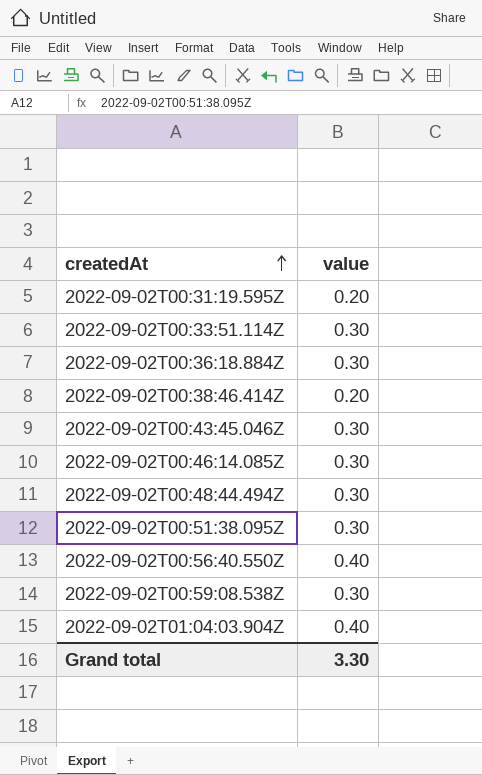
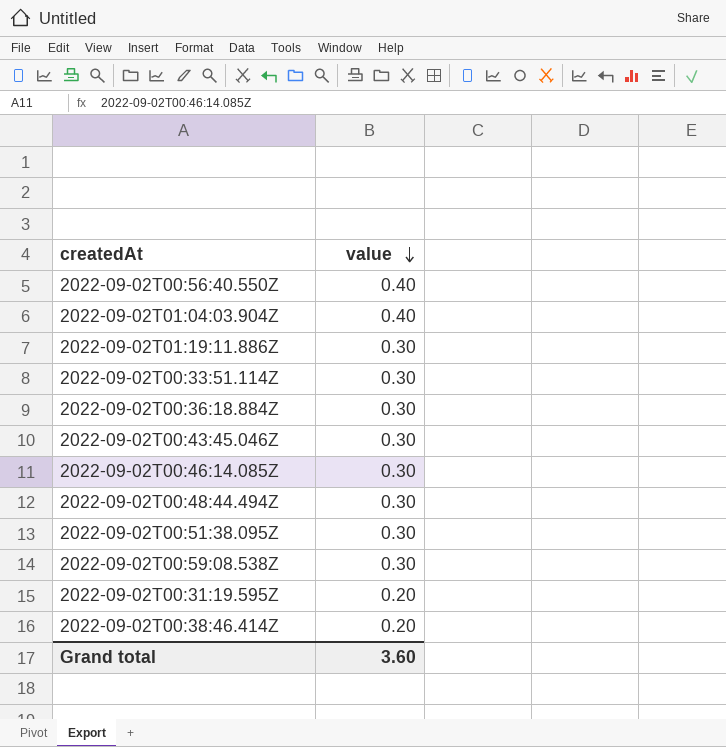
row order: createdAt ascending -> value descending
row 2022-09-02T01:19:11.886Z: none -> 0.30
Grand total | value: 3.30 -> 3.60

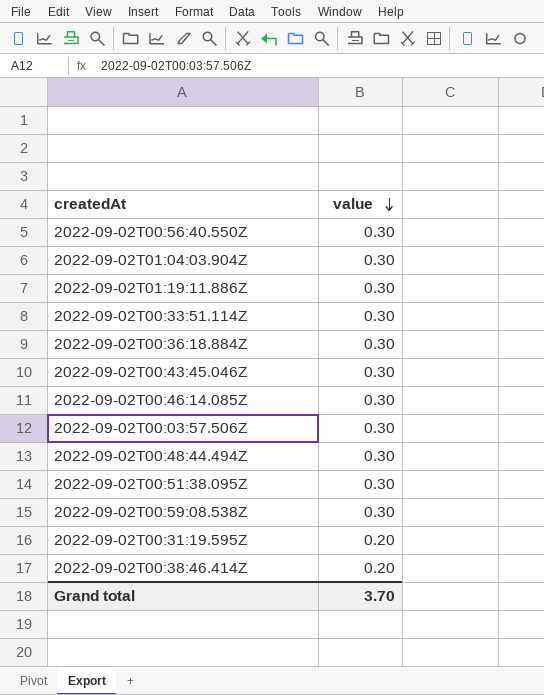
2022-09-02T00:56:40.550Z | value: 0.40 -> 0.30
2022-09-02T01:04:03.904Z | value: 0.40 -> 0.30
row 2022-09-02T00:03:57.506Z: none -> 0.30
Grand total | value: 3.60 -> 3.70

